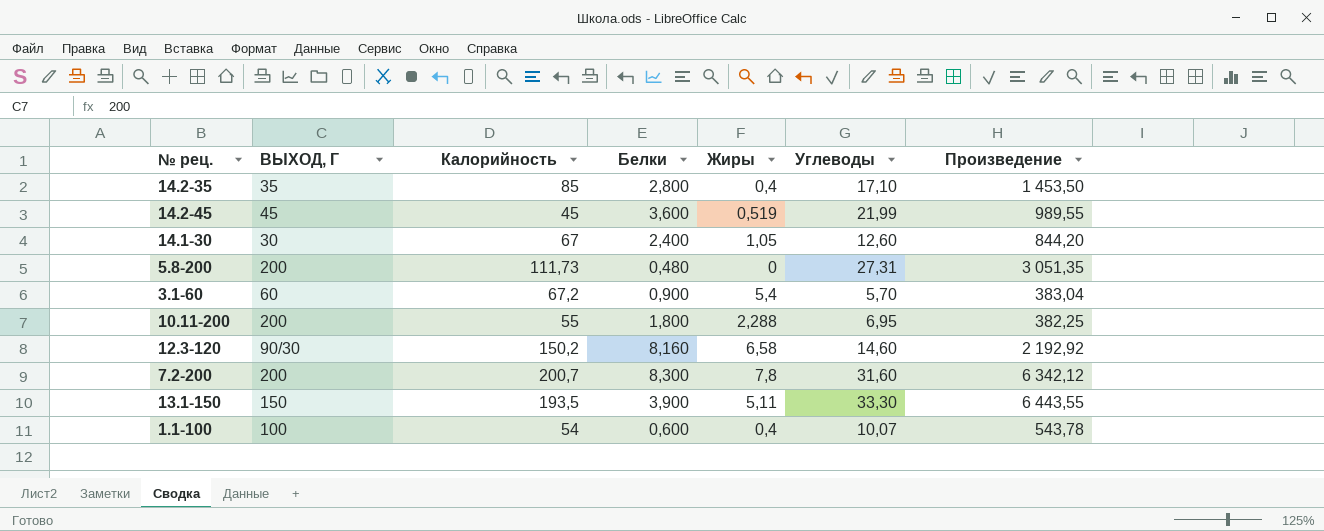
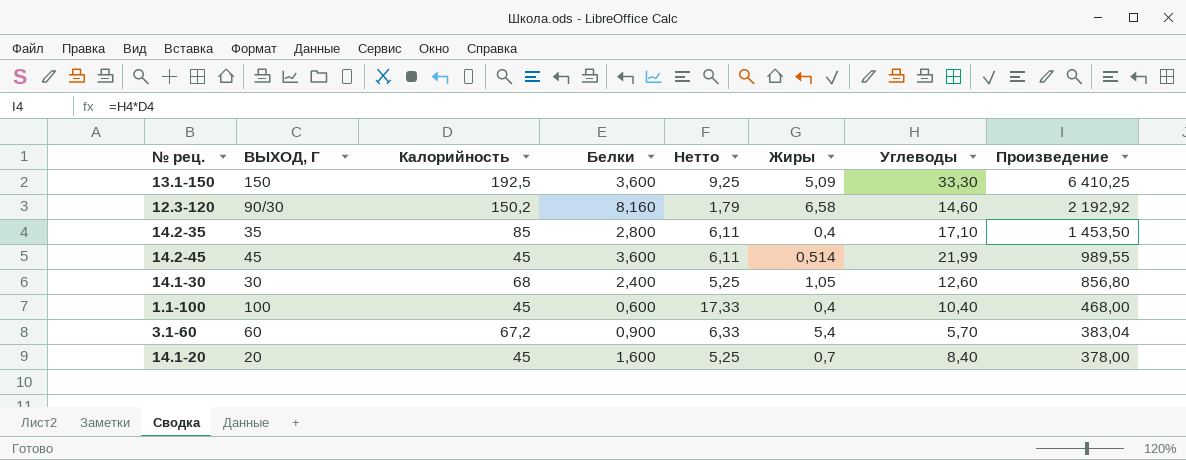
row order: none -> Произведение descending
column Нетто | formula: none -> [Углеводы] / [Белки]
row 5.8-200: 200 | 111,73 | 0,480 | 0 | 27,31 | 3 051,35 -> none
row 10.11-200: 200 | 55 | 1,800 | 2,288 | 6,95 | 382,25 -> none
row 7.2-200: 200 | 200,7 | 8,300 | 7,8 | 31,60 | 6 342,12 -> none
13.1-150 | Калорийность: 193,5 -> 192,5
13.1-150 | Белки: 3,900 -> 3,600
13.1-150 | Жиры: 5,11 -> 5,09
13.1-150 | Произведение: 6 443,55 -> 6 410,25
14.2-45 | Жиры: 0,519 -> 0,514
14.1-30 | Калорийность: 67 -> 68
14.1-30 | Произведение: 844,20 -> 856,80
1.1-100 | Калорийность: 54 -> 45
1.1-100 | Углеводы: 10,07 -> 10,40
1.1-100 | Произведение: 543,78 -> 468,00
row 14.1-20: none -> 20 | 45 | 1,600 | 5,25 | 0,7 | 8,40 | 378,00

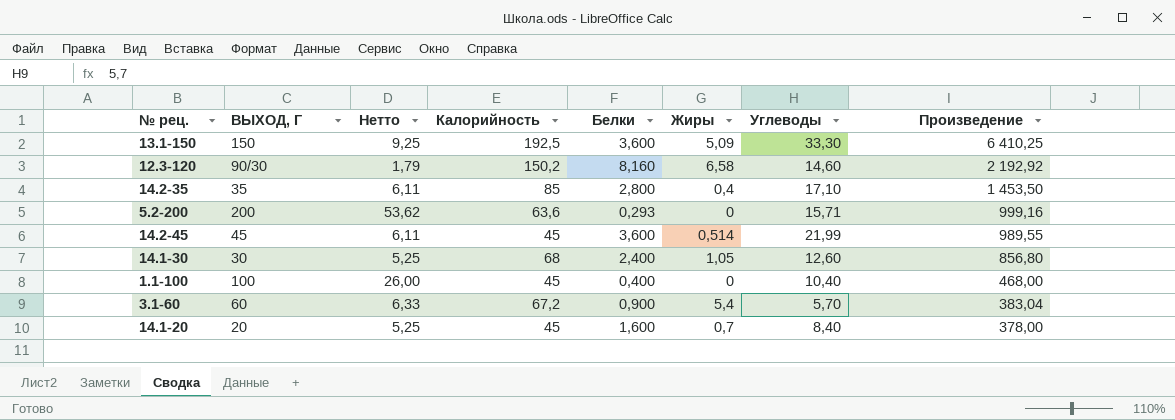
column Нетто | position: 5 -> 3
row 5.2-200: none -> 200 | 53,62 | 63,6 | 0,293 | 0 | 15,71 | 999,16
1.1-100 | Нетто: 17,33 -> 26,00
1.1-100 | Белки: 0,600 -> 0,400
1.1-100 | Жиры: 0,4 -> 0

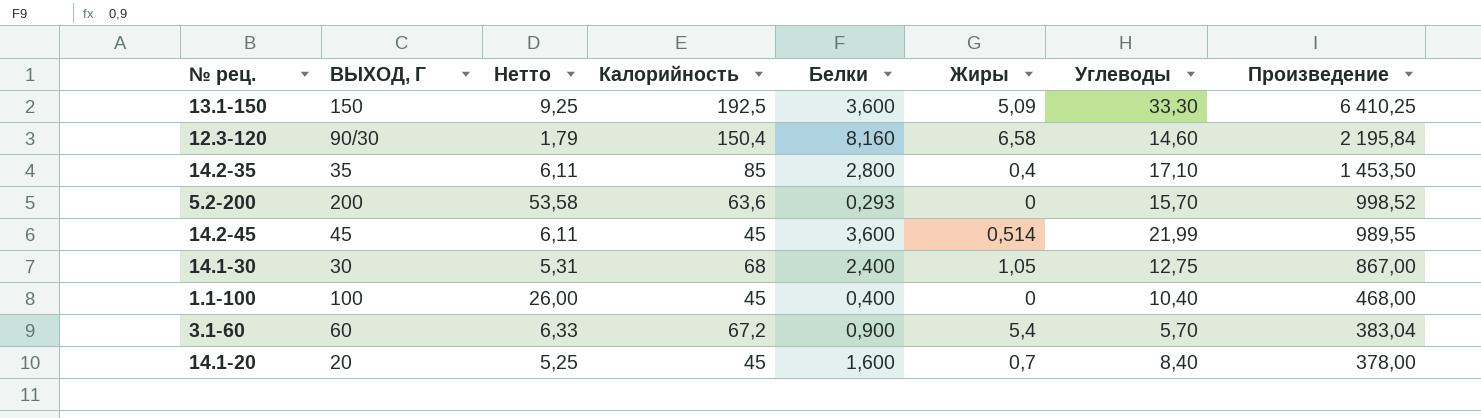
12.3-120 | Калорийность: 150,2 -> 150,4
12.3-120 | Произведение: 2 192,92 -> 2 195,84
5.2-200 | Нетто: 53,62 -> 53,58
5.2-200 | Углеводы: 15,71 -> 15,70
5.2-200 | Произведение: 999,16 -> 998,52
14.1-30 | Нетто: 5,25 -> 5,31
14.1-30 | Углеводы: 12,60 -> 12,75
14.1-30 | Произведение: 856,80 -> 867,00

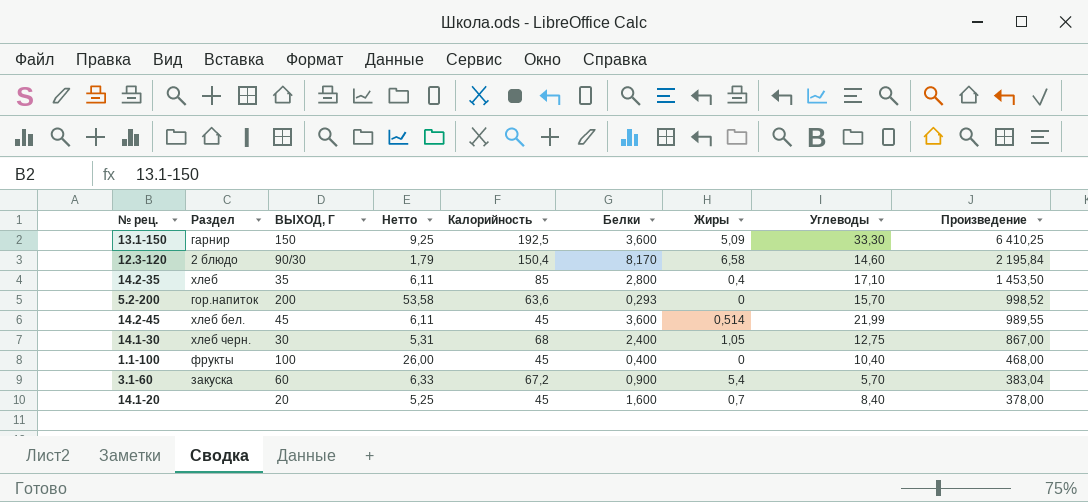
column Раздел | position: none -> 2
12.3-120 | Белки: 8,160 -> 8,170

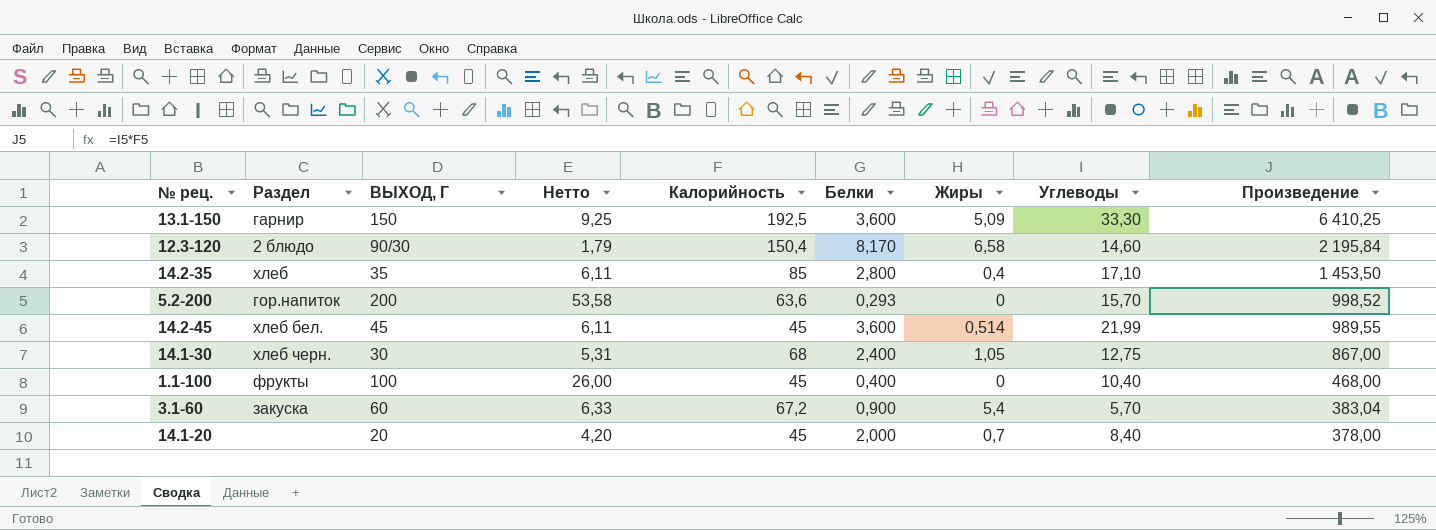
14.1-20 | Нетто: 5,25 -> 4,20
14.1-20 | Белки: 1,600 -> 2,000

